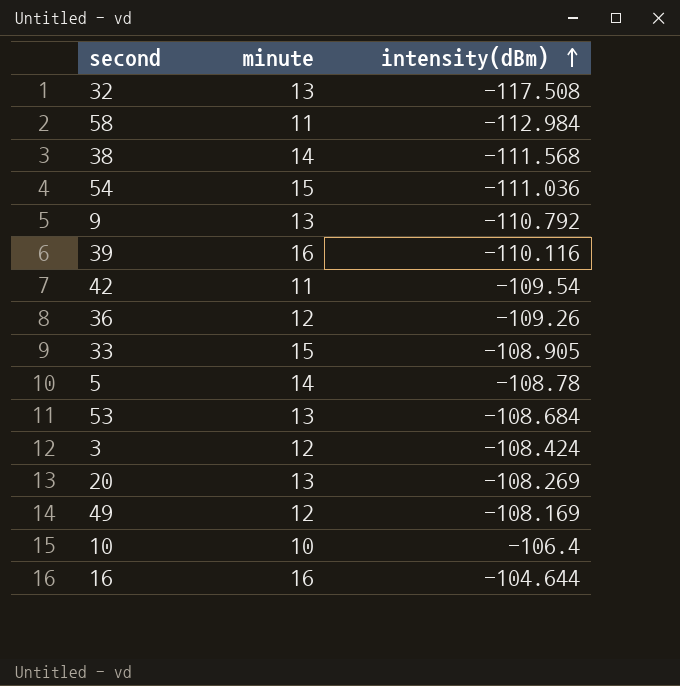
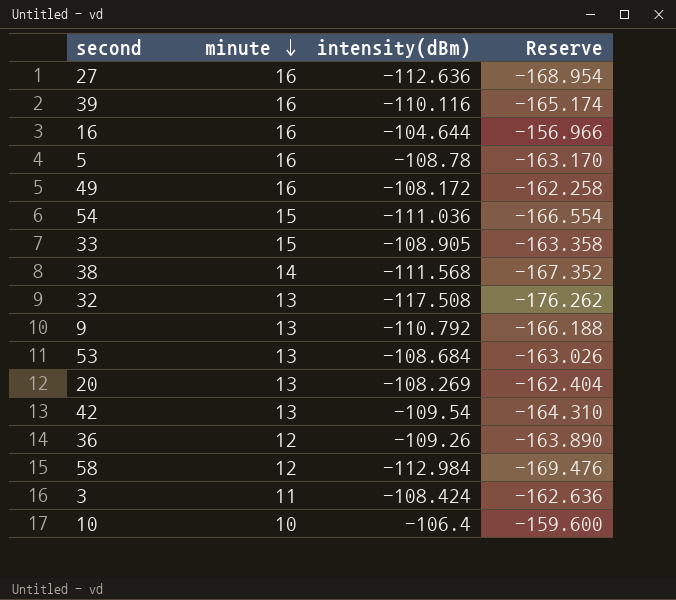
row order: intensity(dBm) ascending -> minute descending
column Reserve | formula: none -> [intensity(dBm)] * 1.5
row 27: none -> 16 | -112.636 | -168.954
5 | minute: 14 -> 16
49 | minute: 12 -> 16
49 | intensity(dBm): -108.169 -> -108.172
42 | minute: 11 -> 13
58 | minute: 11 -> 12
3 | minute: 12 -> 11

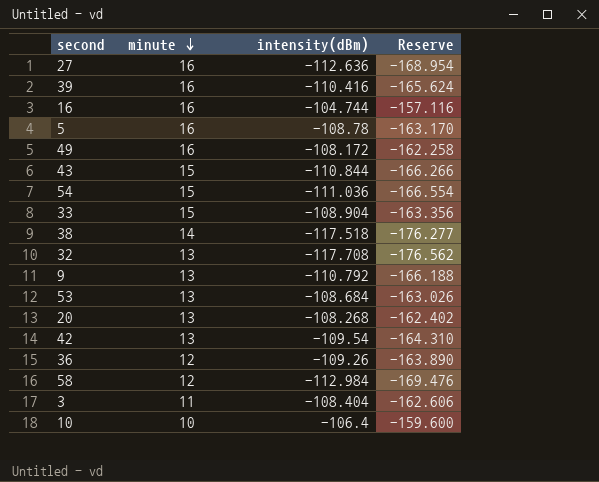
39 | intensity(dBm): -110.116 -> -110.416
39 | Reserve: -165.174 -> -165.624
16 | intensity(dBm): -104.644 -> -104.744
16 | Reserve: -156.966 -> -157.116
row 43: none -> 15 | -110.844 | -166.266
33 | intensity(dBm): -108.905 -> -108.904
33 | Reserve: -163.358 -> -163.356
38 | intensity(dBm): -111.568 -> -117.518
38 | Reserve: -167.352 -> -176.277
32 | intensity(dBm): -117.508 -> -117.708
32 | Reserve: -176.262 -> -176.562
20 | intensity(dBm): -108.269 -> -108.268
20 | Reserve: -162.404 -> -162.402
3 | intensity(dBm): -108.424 -> -108.404
3 | Reserve: -162.636 -> -162.606

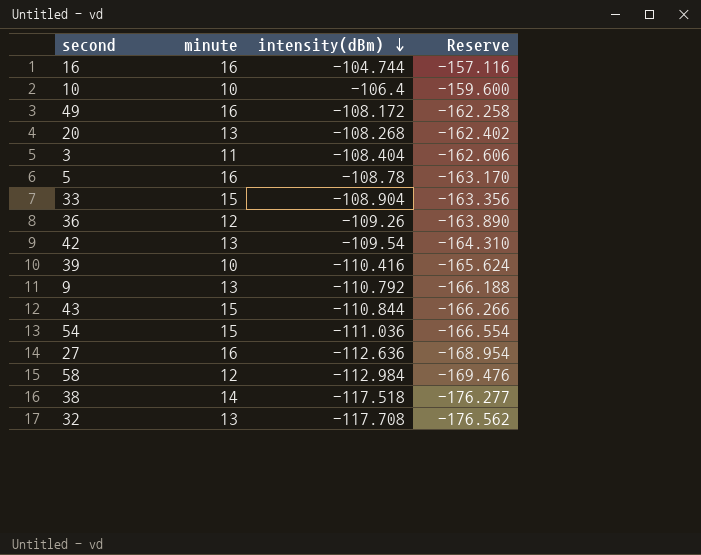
row order: minute descending -> intensity(dBm) descending
row 53: 13 | -108.684 | -163.026 -> none
39 | minute: 16 -> 10

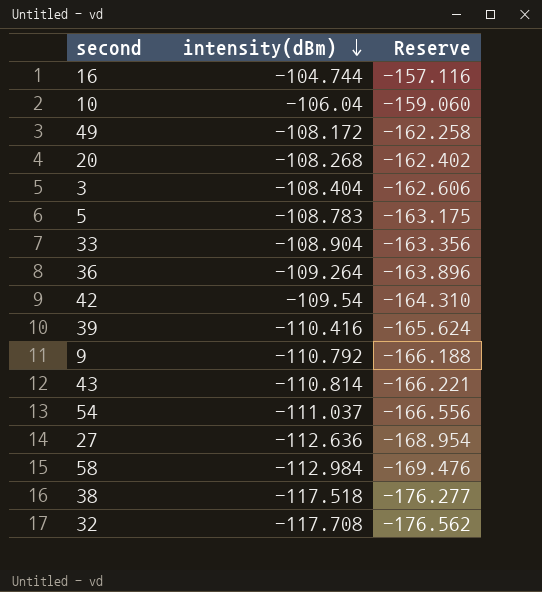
column minute | position: 2 -> none
10 | intensity(dBm): -106.4 -> -106.04
10 | Reserve: -159.600 -> -159.060
5 | intensity(dBm): -108.78 -> -108.783
5 | Reserve: -163.170 -> -163.175
36 | intensity(dBm): -109.26 -> -109.264
36 | Reserve: -163.890 -> -163.896
43 | intensity(dBm): -110.844 -> -110.814
43 | Reserve: -166.266 -> -166.221
54 | intensity(dBm): -111.036 -> -111.037
54 | Reserve: -166.554 -> -166.556

